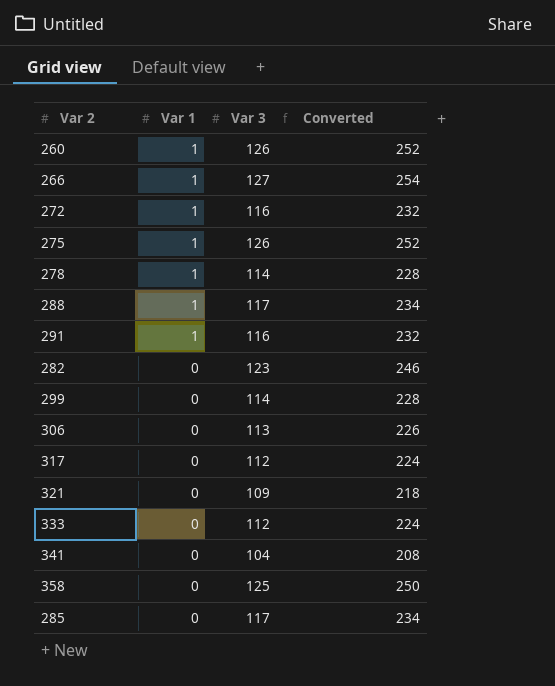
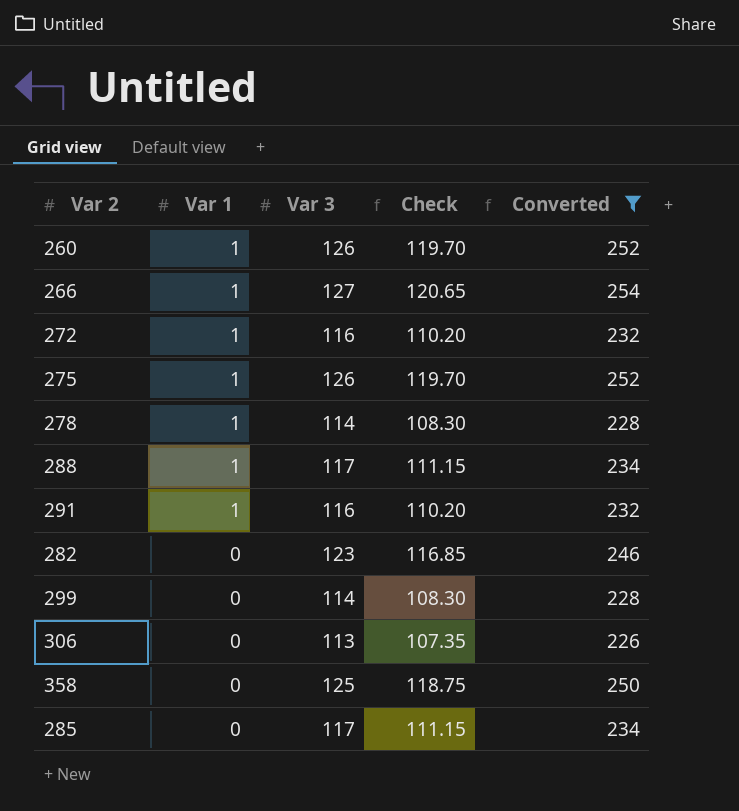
filter: none -> Converted >= 226
column Check | formula: none -> [Var 3] * 0.95

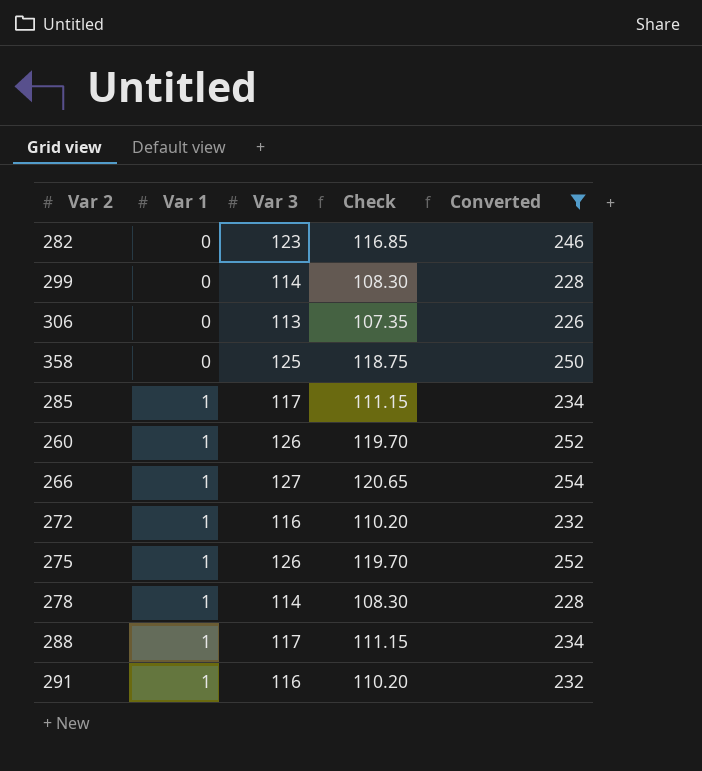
row order: Var 1 descending -> Var 1 ascending
285 | Var 1: 0 -> 1

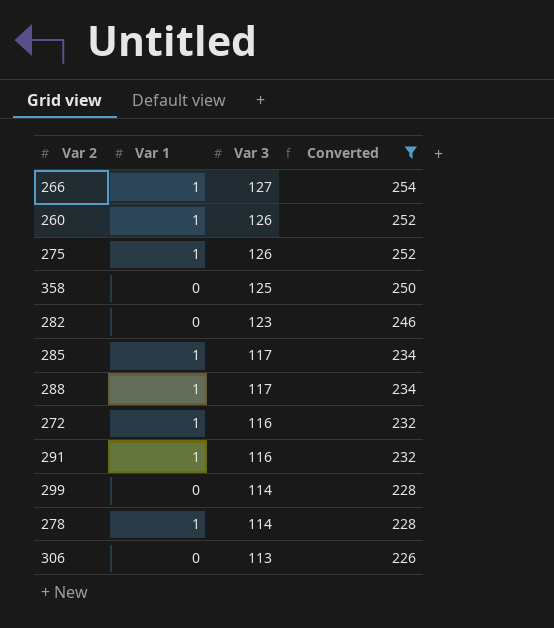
row order: Var 1 ascending -> Var 3 descending
column Check | formula: [Var 3] * 0.95 -> none

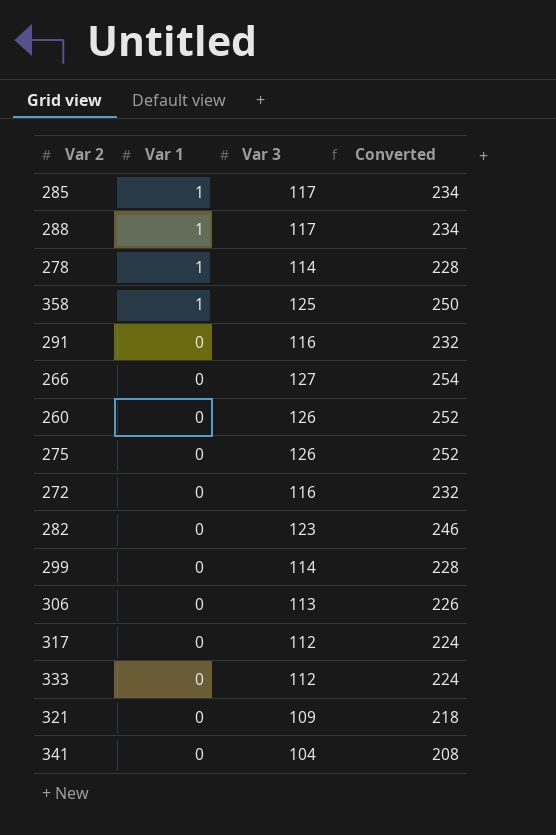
filter: Converted >= 226 -> none
row order: Var 3 descending -> Var 1 descending
358 | Var 1: 0 -> 1
291 | Var 1: 1 -> 0
266 | Var 1: 1 -> 0
260 | Var 1: 1 -> 0
275 | Var 1: 1 -> 0
272 | Var 1: 1 -> 0

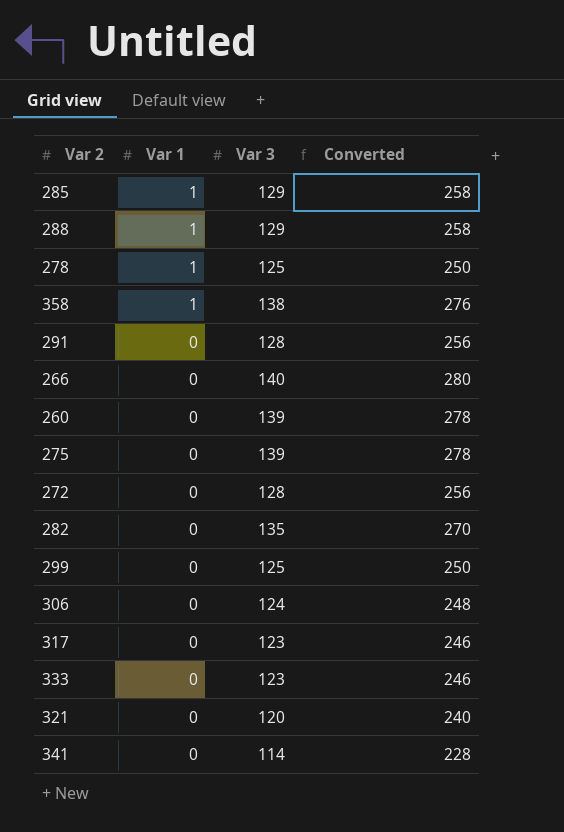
285 | Var 3: 117 -> 129
285 | Converted: 234 -> 258
288 | Var 3: 117 -> 129
288 | Converted: 234 -> 258
278 | Var 3: 114 -> 125
278 | Converted: 228 -> 250
358 | Var 3: 125 -> 138
358 | Converted: 250 -> 276
291 | Var 3: 116 -> 128
291 | Converted: 232 -> 256
266 | Var 3: 127 -> 140
266 | Converted: 254 -> 280
260 | Var 3: 126 -> 139
260 | Converted: 252 -> 278
275 | Var 3: 126 -> 139
275 | Converted: 252 -> 278
272 | Var 3: 116 -> 128
272 | Converted: 232 -> 256
282 | Var 3: 123 -> 135
282 | Converted: 246 -> 270
299 | Var 3: 114 -> 125
299 | Converted: 228 -> 250
306 | Var 3: 113 -> 124
306 | Converted: 226 -> 248
317 | Var 3: 112 -> 123
317 | Converted: 224 -> 246
333 | Var 3: 112 -> 123
333 | Converted: 224 -> 246
321 | Var 3: 109 -> 120
321 | Converted: 218 -> 240
341 | Var 3: 104 -> 114
341 | Converted: 208 -> 228

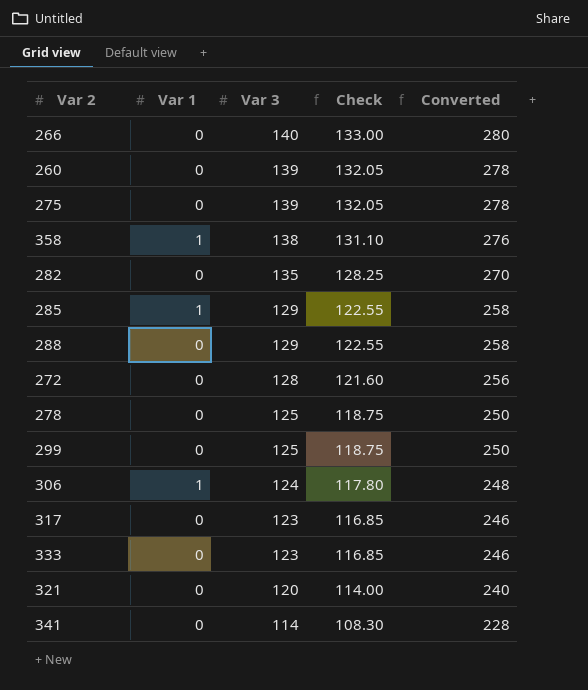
row order: Var 1 descending -> Var 3 descending
column Check | formula: none -> [Var 3] * 0.95
row 291: 0 | 128 | 256 -> none
288 | Var 1: 1 -> 0
278 | Var 1: 1 -> 0
306 | Var 1: 0 -> 1

